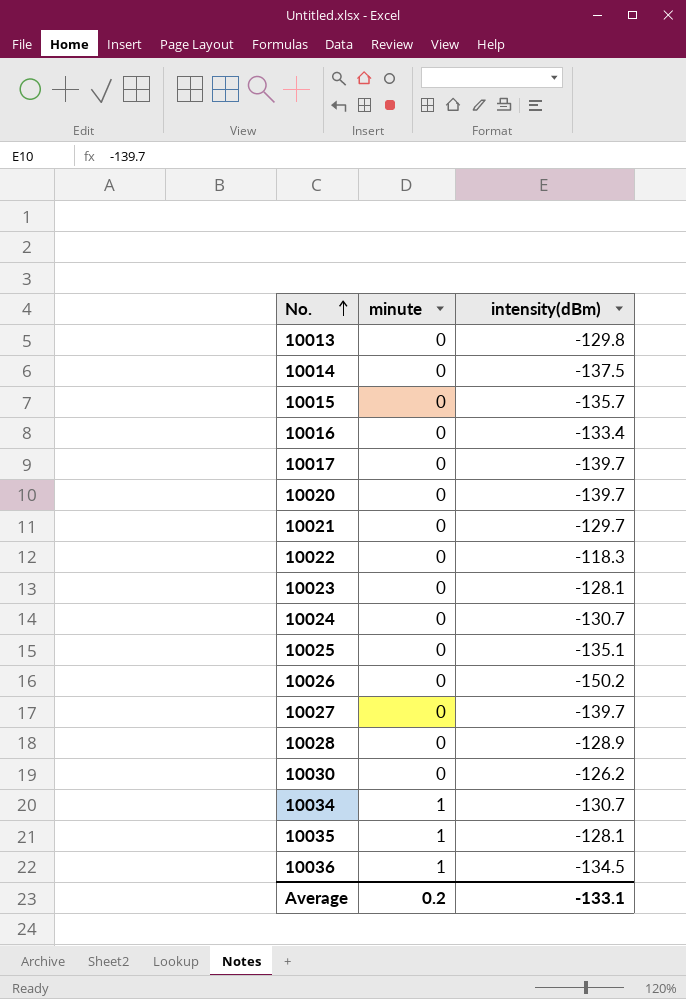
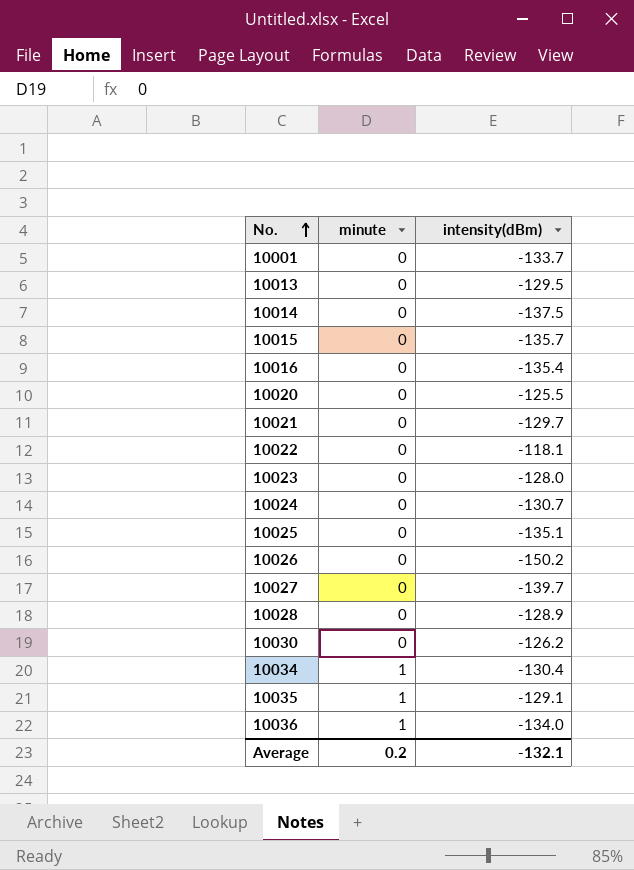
row 10017: 0 | -139.7 -> none
row 10001: none -> 0 | -133.7
10013 | intensity(dBm): -129.8 -> -129.5
10016 | intensity(dBm): -133.4 -> -135.4
10020 | intensity(dBm): -139.7 -> -125.5
10022 | intensity(dBm): -118.3 -> -118.1
10023 | intensity(dBm): -128.1 -> -128.0
10034 | intensity(dBm): -130.7 -> -130.4
10035 | intensity(dBm): -128.1 -> -129.1
10036 | intensity(dBm): -134.5 -> -134.0
Average | intensity(dBm): -133.1 -> -132.1

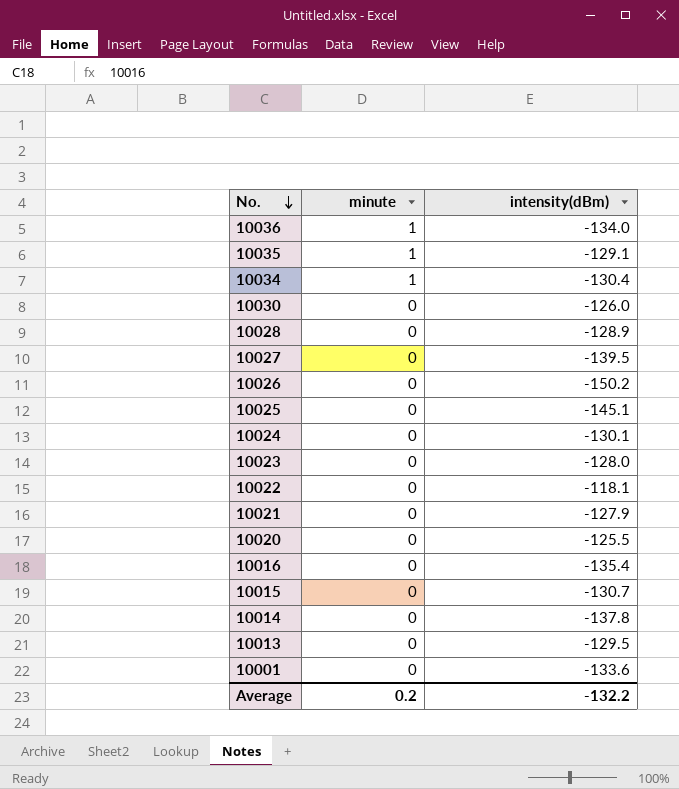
row order: No. ascending -> No. descending
10030 | intensity(dBm): -126.2 -> -126.0
10027 | intensity(dBm): -139.7 -> -139.5
10025 | intensity(dBm): -135.1 -> -145.1
10024 | intensity(dBm): -130.7 -> -130.1
10021 | intensity(dBm): -129.7 -> -127.9
10015 | intensity(dBm): -135.7 -> -130.7
10014 | intensity(dBm): -137.5 -> -137.8
10001 | intensity(dBm): -133.7 -> -133.6
Average | intensity(dBm): -132.1 -> -132.2

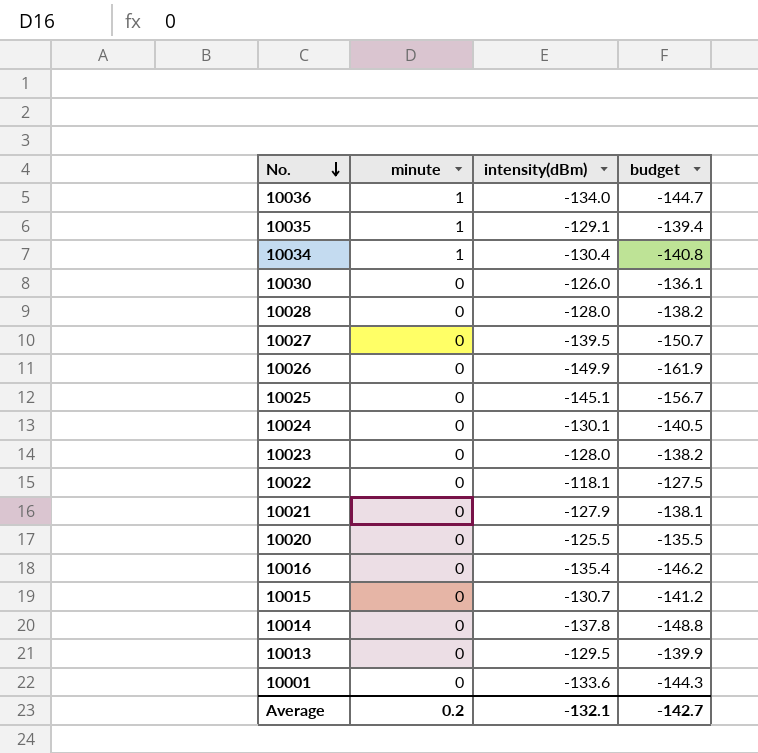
column budget | formula: none -> [intensity(dBm)] * 1.08
10028 | intensity(dBm): -128.9 -> -128.0
10026 | intensity(dBm): -150.2 -> -149.9
Average | intensity(dBm): -132.2 -> -132.1

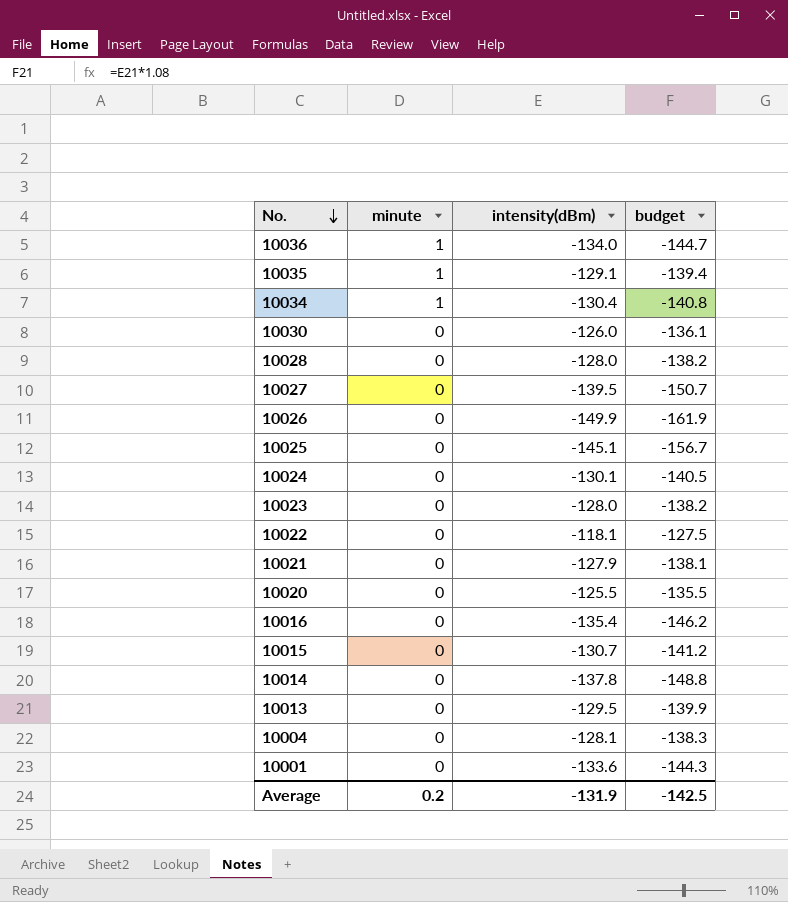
row 10004: none -> 0 | -128.1 | -138.3
Average | intensity(dBm): -132.1 -> -131.9
Average | budget: -142.7 -> -142.5

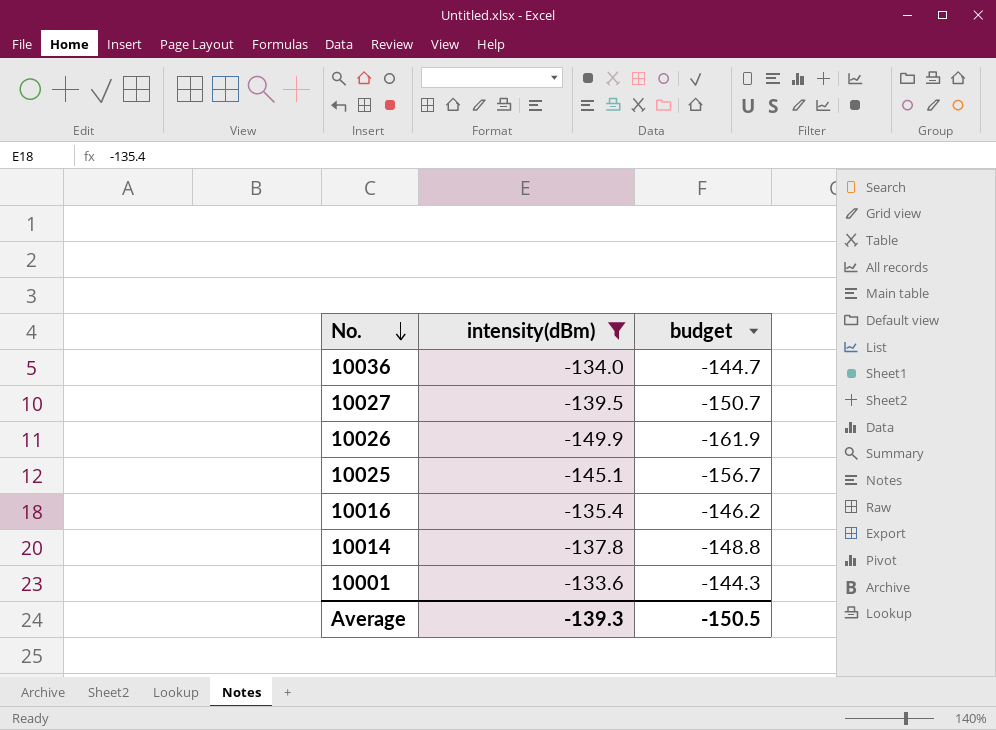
filter: none -> intensity(dBm) <= -133.6
column minute | position: 2 -> none
Average | intensity(dBm): -131.9 -> -139.3
Average | budget: -142.5 -> -150.5

